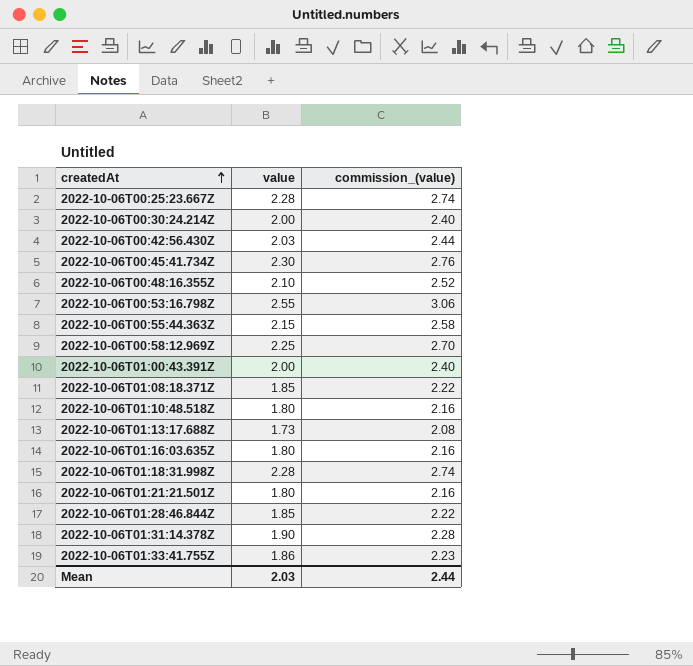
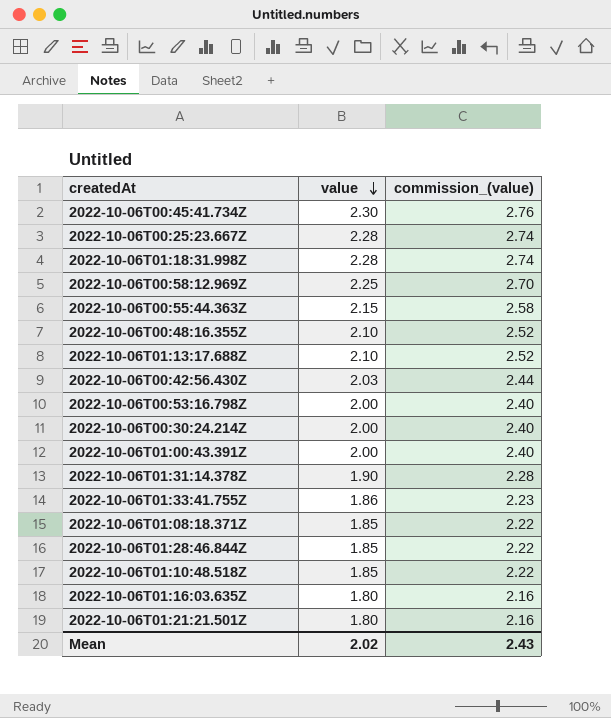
row order: createdAt ascending -> value descending
2022-10-06T01:13:17.688Z | value: 1.73 -> 2.10
2022-10-06T01:13:17.688Z | commission_(value): 2.08 -> 2.52
2022-10-06T00:53:16.798Z | value: 2.55 -> 2.00
2022-10-06T00:53:16.798Z | commission_(value): 3.06 -> 2.40
2022-10-06T01:10:48.518Z | value: 1.80 -> 1.85
2022-10-06T01:10:48.518Z | commission_(value): 2.16 -> 2.22
Mean | value: 2.03 -> 2.02
Mean | commission_(value): 2.44 -> 2.43

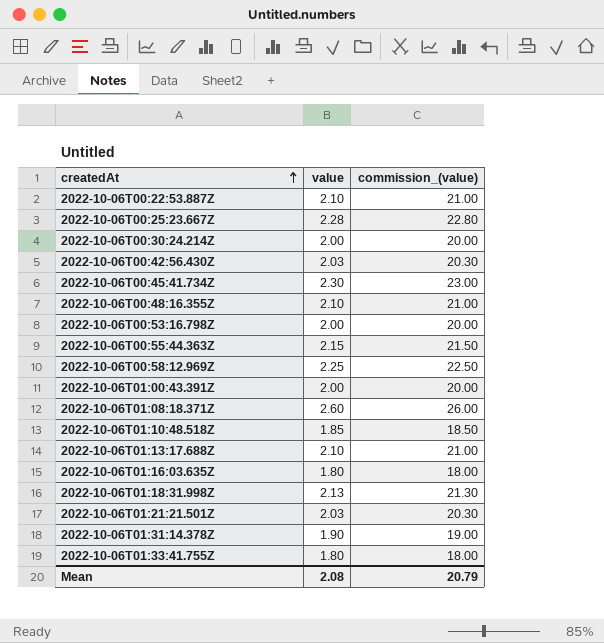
row order: value descending -> createdAt ascending
column commission_(value) | formula: [value] * 1.2 -> [value] * 10
row 2022-10-06T01:28:46.844Z: 1.85 | 2.22 -> none
row 2022-10-06T00:22:53.887Z: none -> 2.10 | 21.00
2022-10-06T01:08:18.371Z | value: 1.85 -> 2.60
2022-10-06T01:18:31.998Z | value: 2.28 -> 2.13
2022-10-06T01:21:21.501Z | value: 1.80 -> 2.03
2022-10-06T01:33:41.755Z | value: 1.86 -> 1.80
Mean | value: 2.02 -> 2.08
Mean | commission_(value): 2.43 -> 20.79

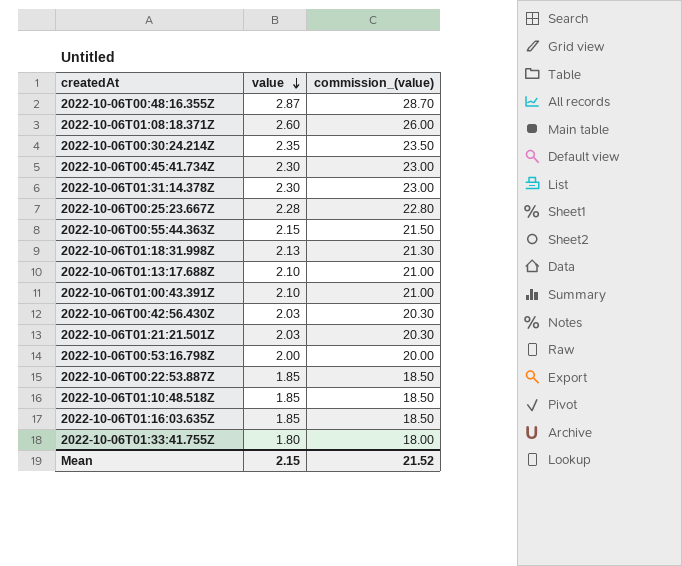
row order: createdAt ascending -> value descending
row 2022-10-06T00:58:12.969Z: 2.25 | 22.50 -> none
2022-10-06T00:48:16.355Z | value: 2.10 -> 2.87
2022-10-06T00:48:16.355Z | commission_(value): 21.00 -> 28.70
2022-10-06T00:30:24.214Z | value: 2.00 -> 2.35
2022-10-06T00:30:24.214Z | commission_(value): 20.00 -> 23.50
2022-10-06T01:31:14.378Z | value: 1.90 -> 2.30
2022-10-06T01:31:14.378Z | commission_(value): 19.00 -> 23.00
2022-10-06T01:00:43.391Z | value: 2.00 -> 2.10
2022-10-06T01:00:43.391Z | commission_(value): 20.00 -> 21.00
2022-10-06T00:22:53.887Z | value: 2.10 -> 1.85
2022-10-06T00:22:53.887Z | commission_(value): 21.00 -> 18.50
2022-10-06T01:16:03.635Z | value: 1.80 -> 1.85
2022-10-06T01:16:03.635Z | commission_(value): 18.00 -> 18.50
Mean | value: 2.08 -> 2.15
Mean | commission_(value): 20.79 -> 21.52

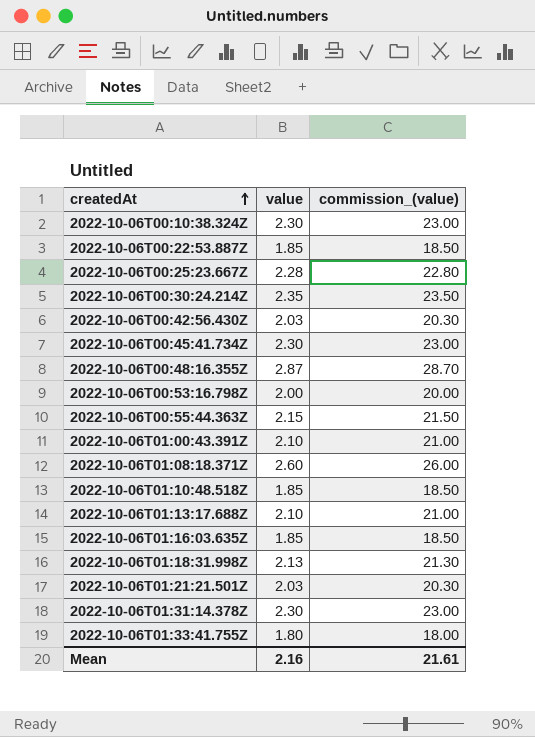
row order: value descending -> createdAt ascending
row 2022-10-06T00:10:38.324Z: none -> 2.30 | 23.00
Mean | value: 2.15 -> 2.16
Mean | commission_(value): 21.52 -> 21.61

